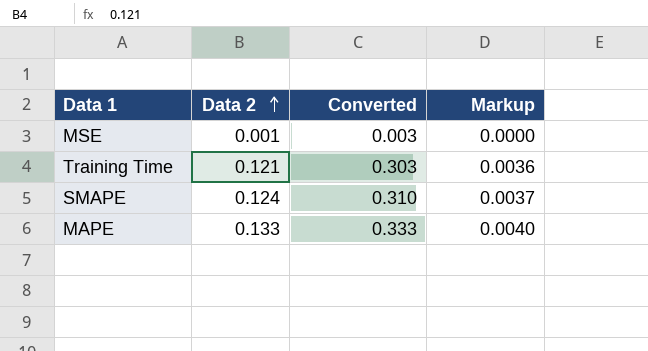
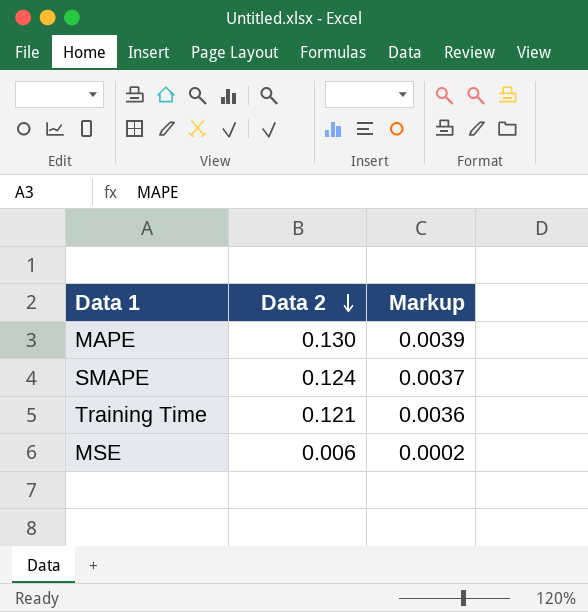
row order: Data 2 ascending -> Data 2 descending
column Converted | formula: [Data 2] * 2.5 -> none
MAPE | Data 2: 0.133 -> 0.130
MAPE | Markup: 0.0040 -> 0.0039
MSE | Data 2: 0.001 -> 0.006
MSE | Markup: 0.0000 -> 0.0002

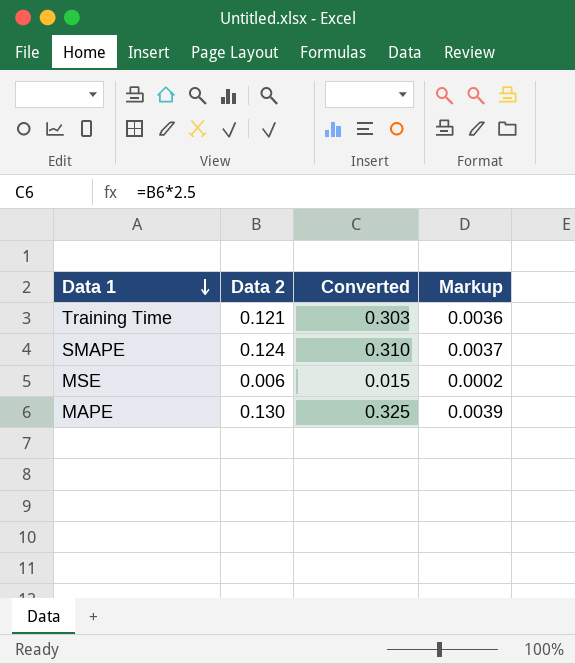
row order: Data 2 descending -> Data 1 descending
column Converted | formula: none -> [Data 2] * 2.5

